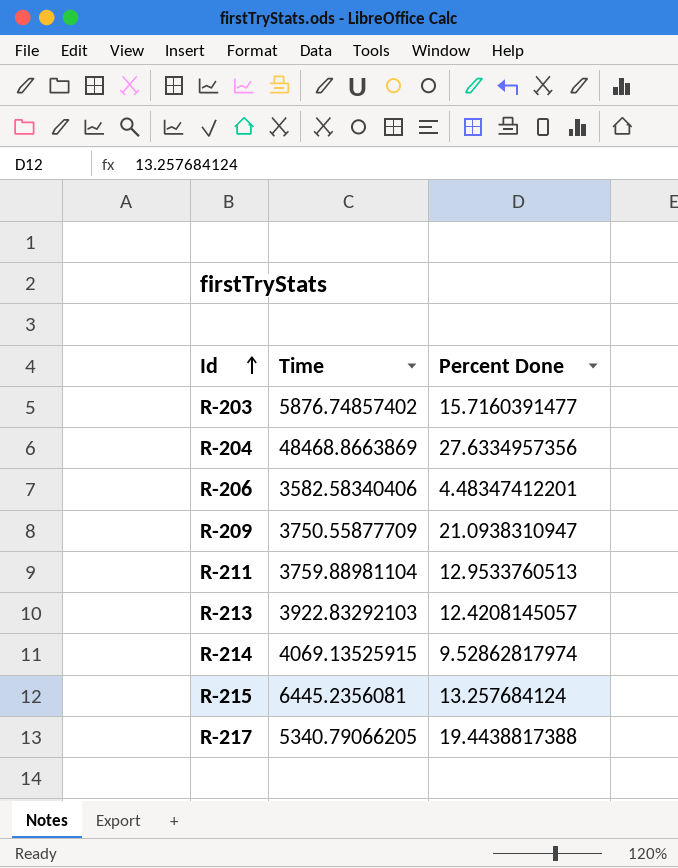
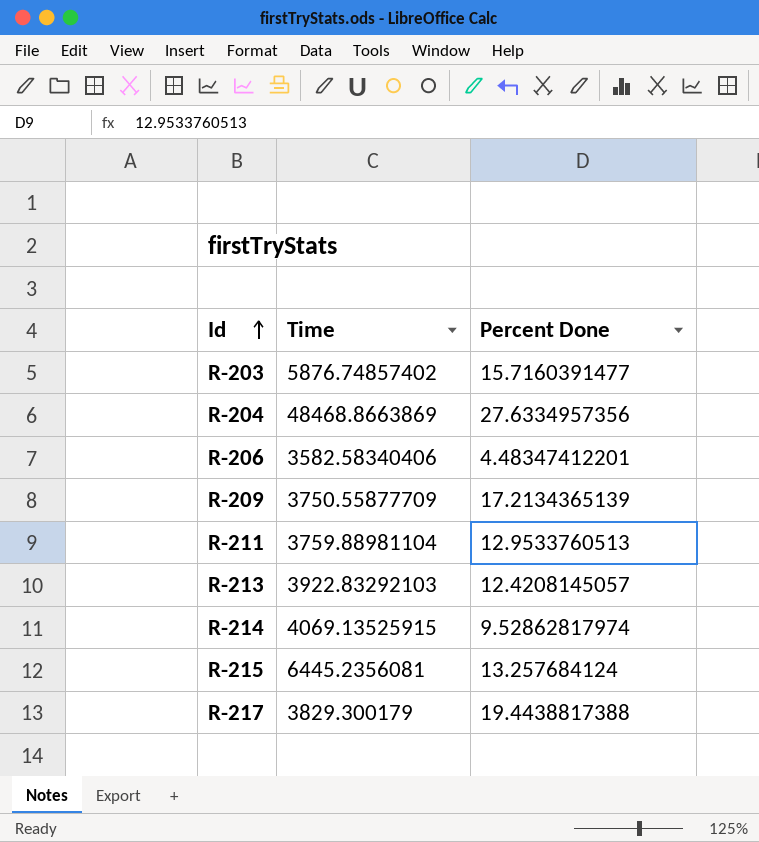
R-209 | Percent Done: 21.0938310947 -> 17.2134365139
R-217 | Time: 5340.79066205 -> 3829.300179

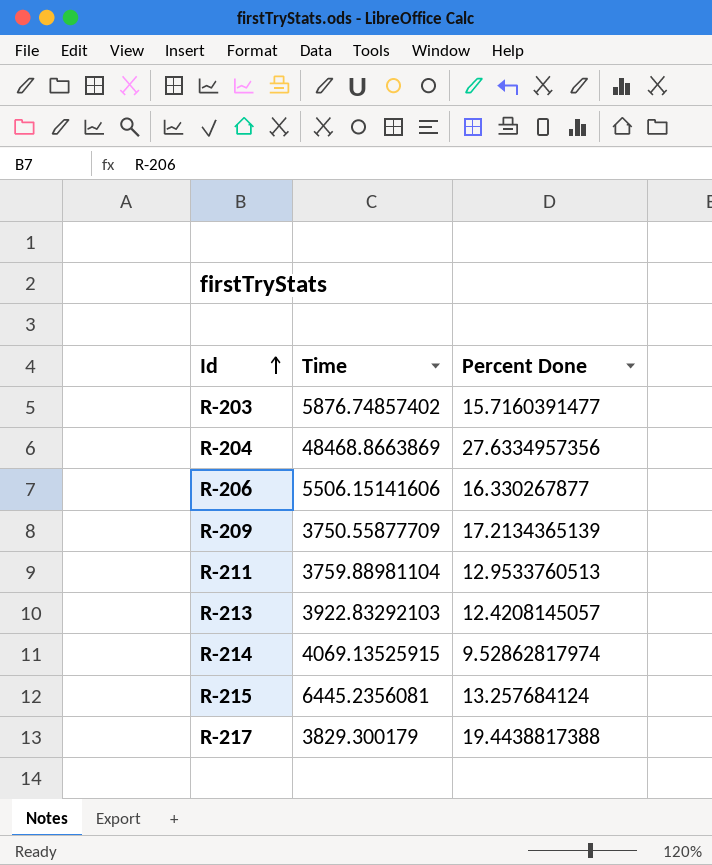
R-206 | Time: 3582.58340406 -> 5506.15141606
R-206 | Percent Done: 4.48347412201 -> 16.330267877

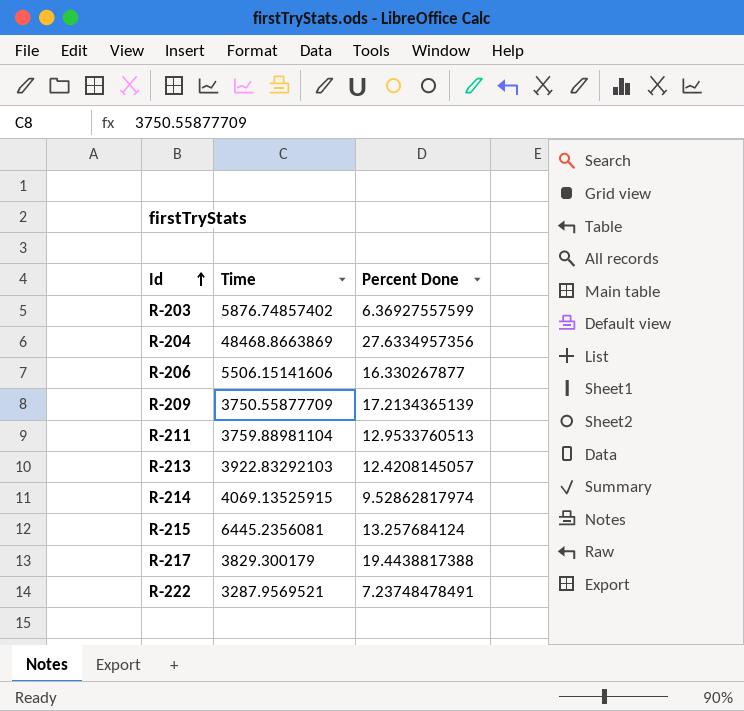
R-203 | Percent Done: 15.7160391477 -> 6.36927557599
row R-222: none -> 3287.9569521 | 7.23748478491

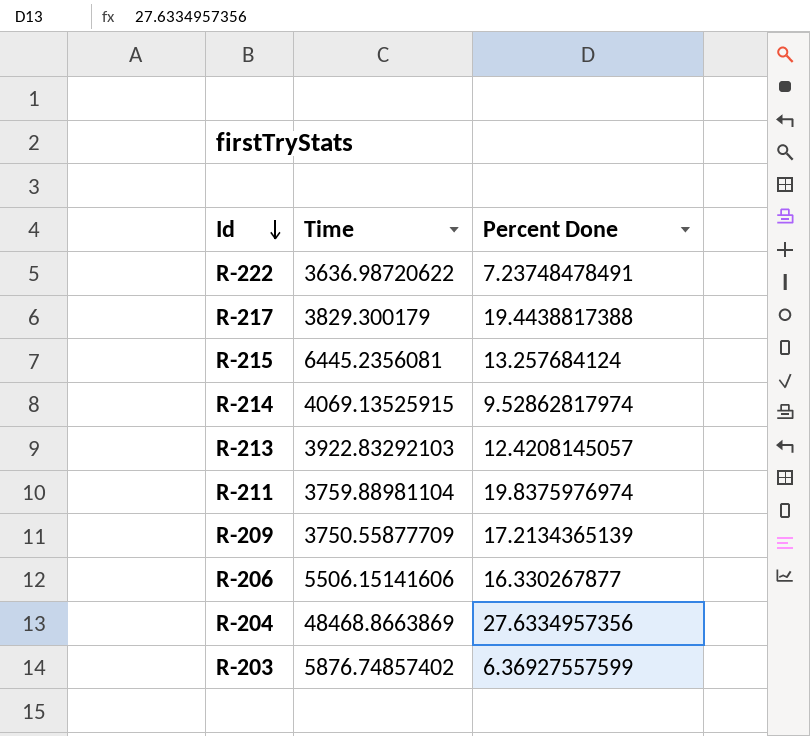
row order: Id ascending -> Id descending
R-222 | Time: 3287.9569521 -> 3636.98720622
R-211 | Percent Done: 12.9533760513 -> 19.8375976974

